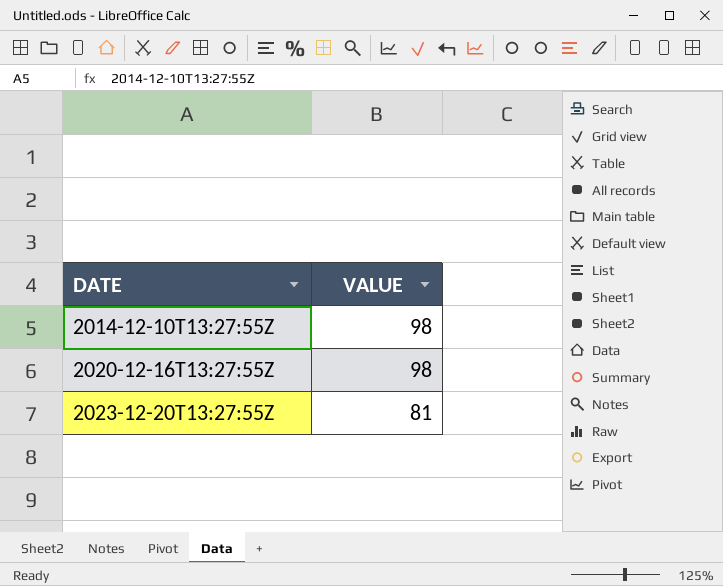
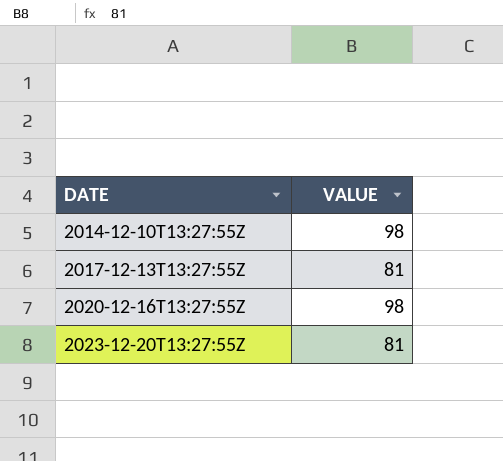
row 2017-12-13T13:27:55Z: none -> 81

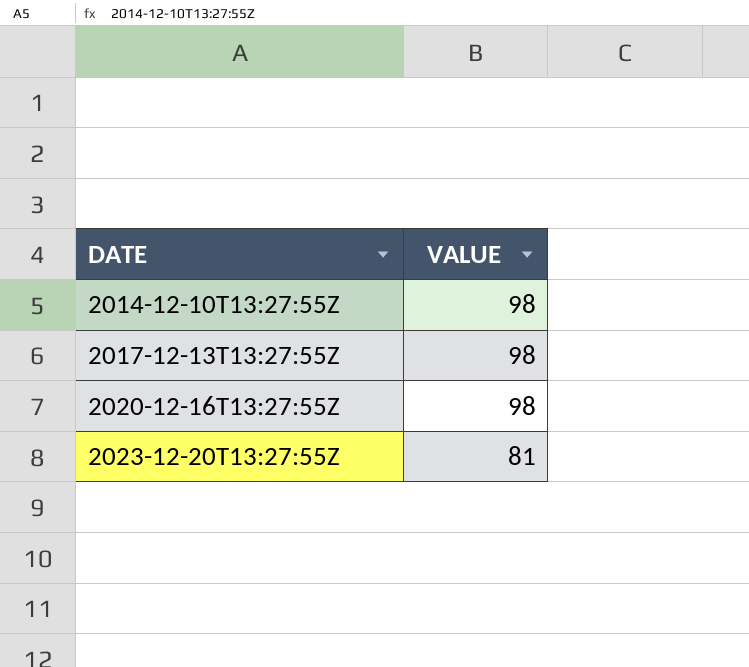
2017-12-13T13:27:55Z | VALUE: 81 -> 98

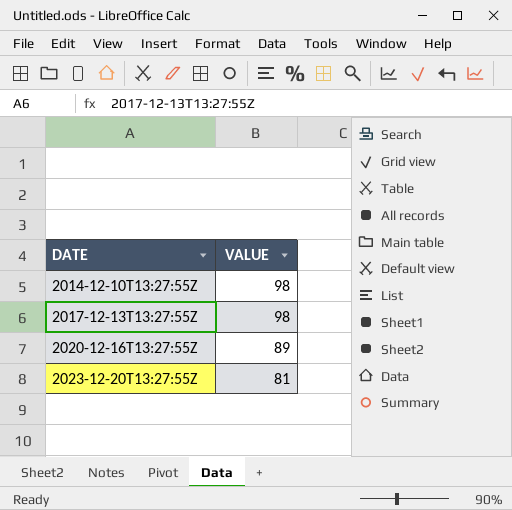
2020-12-16T13:27:55Z | VALUE: 98 -> 89

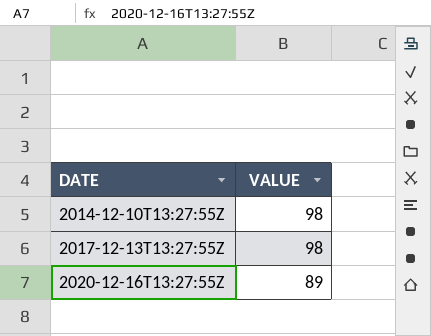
row 2023-12-20T13:27:55Z: 81 -> none

